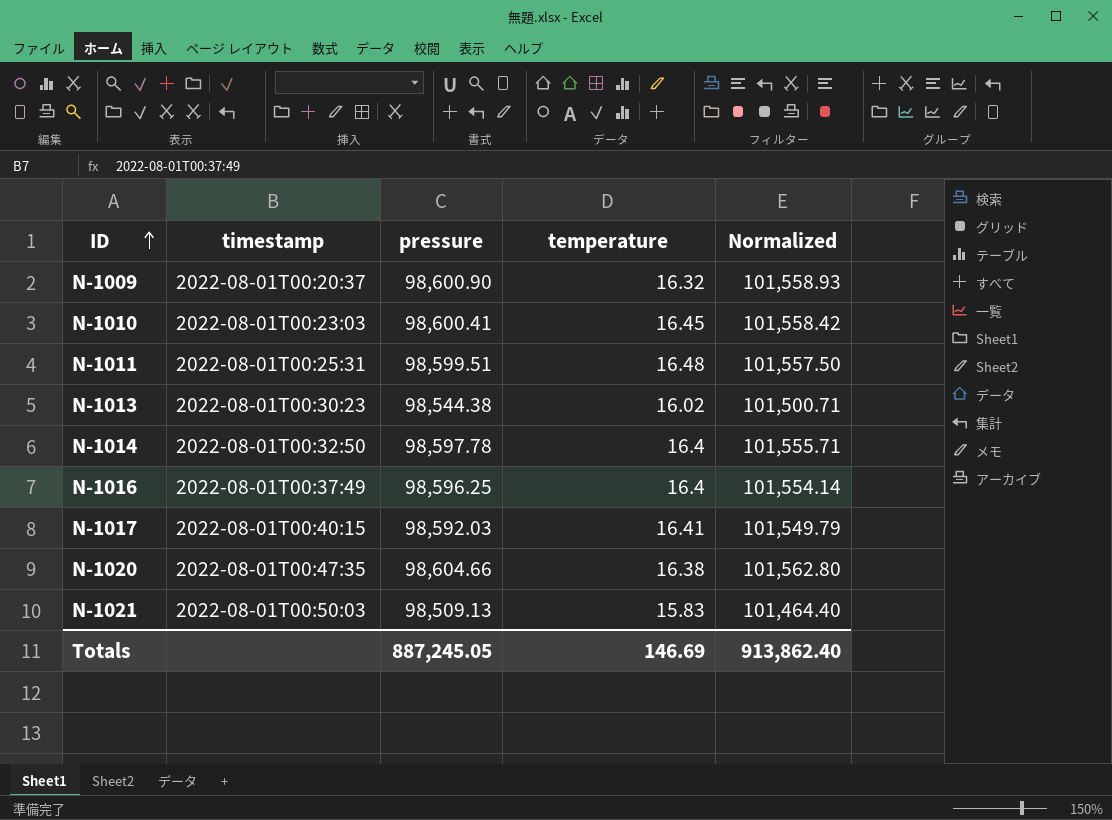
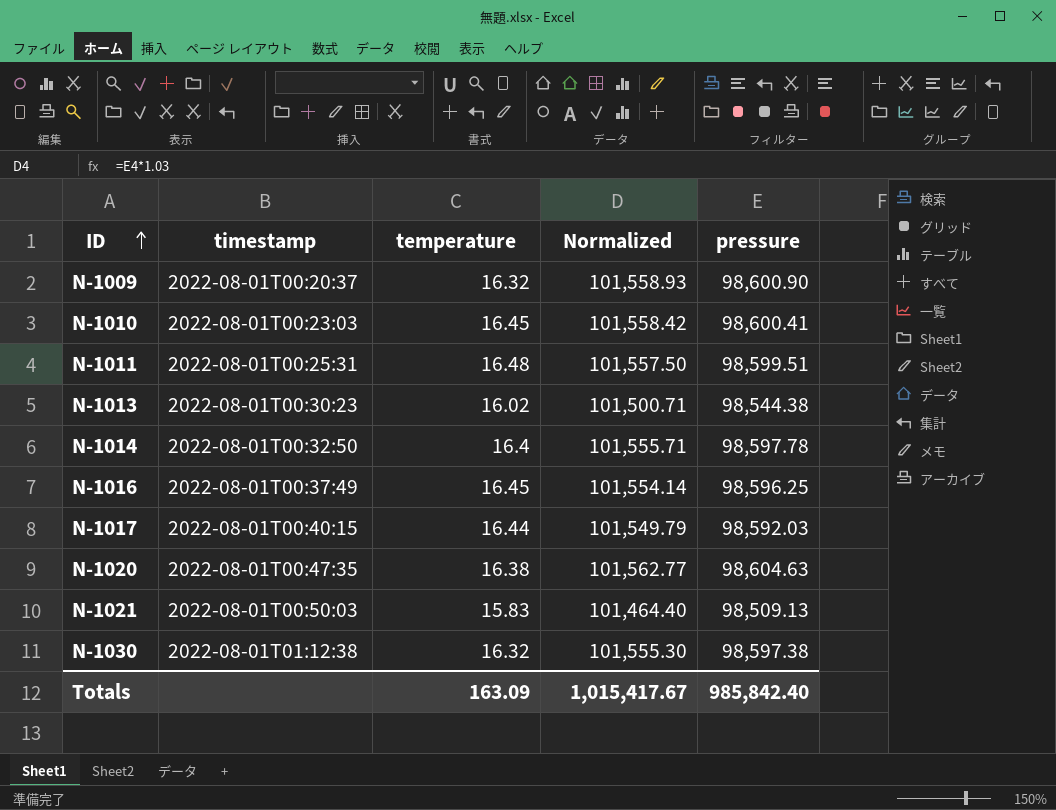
column pressure | position: 3 -> 5
N-1016 | temperature: 16.4 -> 16.45
N-1017 | temperature: 16.41 -> 16.44
N-1020 | Normalized: 101,562.80 -> 101,562.77
N-1020 | pressure: 98,604.66 -> 98,604.63
row N-1030: none -> 2022-08-01T01:12:38 | 16.32 | 101,555.30 | 98,597.38
Totals | temperature: 146.69 -> 163.09
Totals | Normalized: 913,862.40 -> 1,015,417.67
Totals | pressure: 887,245.05 -> 985,842.40

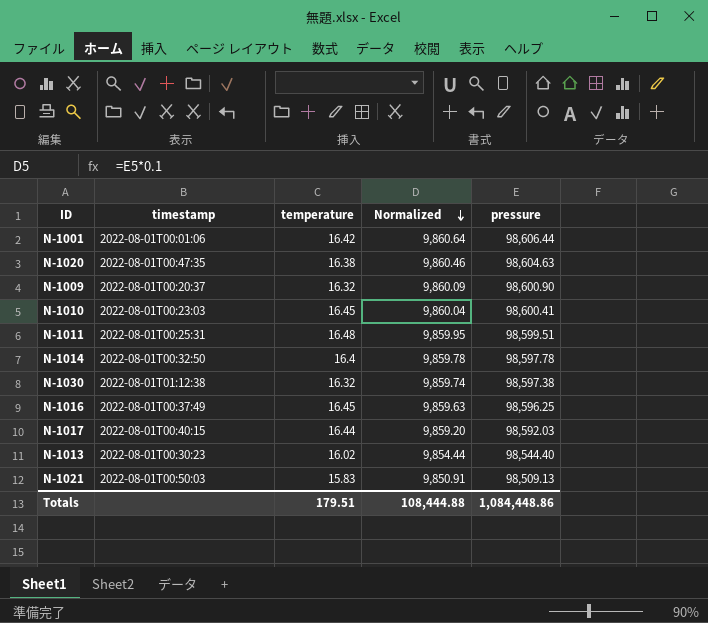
row order: ID ascending -> Normalized descending
column Normalized | formula: [pressure] * 1.03 -> [pressure] * 0.1
row N-1001: none -> 2022-08-01T00:01:06 | 16.42 | 9,860.64 | 98,606.44
N-1013 | pressure: 98,544.38 -> 98,544.40
Totals | temperature: 163.09 -> 179.51
Totals | Normalized: 1,015,417.67 -> 108,444.88
Totals | pressure: 985,842.40 -> 1,084,448.86

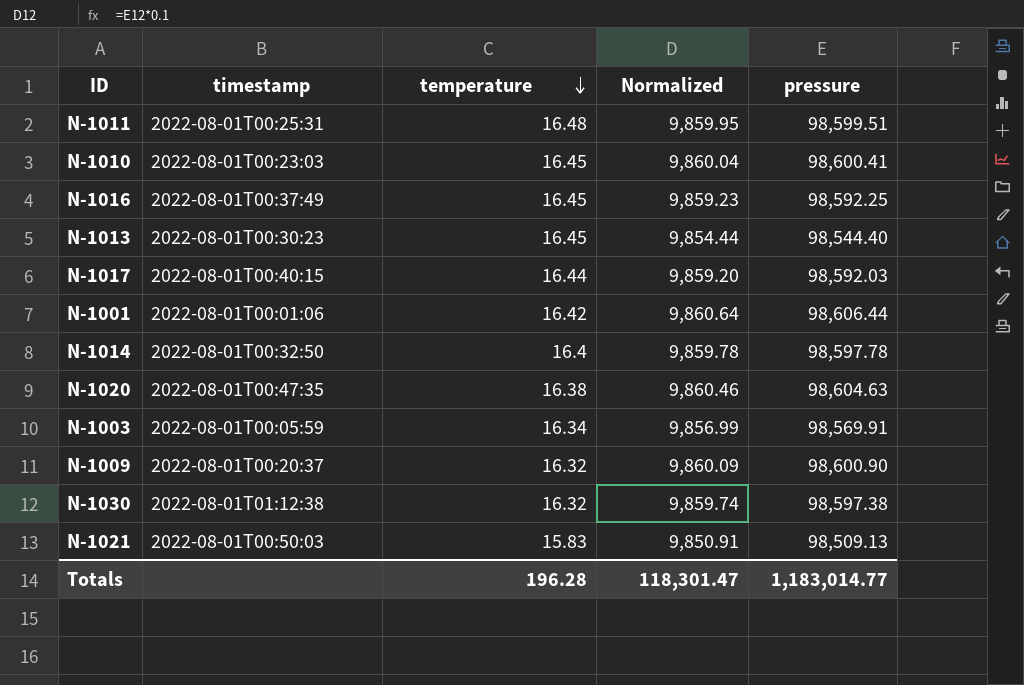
row order: Normalized descending -> temperature descending
N-1016 | Normalized: 9,859.63 -> 9,859.23
N-1016 | pressure: 98,596.25 -> 98,592.25
N-1013 | temperature: 16.02 -> 16.45
row N-1003: none -> 2022-08-01T00:05:59 | 16.34 | 9,856.99 | 98,569.91
Totals | temperature: 179.51 -> 196.28
Totals | Normalized: 108,444.88 -> 118,301.47
Totals | pressure: 1,084,448.86 -> 1,183,014.77

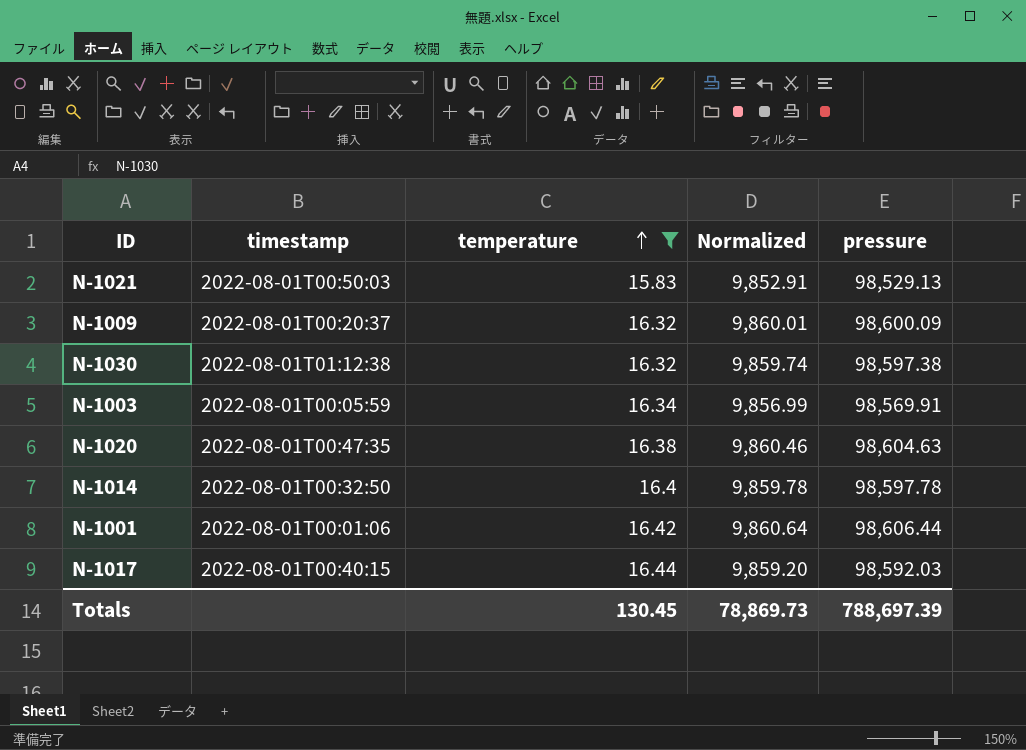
filter: none -> temperature <= 16.44
row order: temperature descending -> temperature ascending
N-1021 | Normalized: 9,850.91 -> 9,852.91
N-1021 | pressure: 98,509.13 -> 98,529.13
N-1009 | Normalized: 9,860.09 -> 9,860.01
N-1009 | pressure: 98,600.90 -> 98,600.09
Totals | temperature: 196.28 -> 130.45
Totals | Normalized: 118,301.47 -> 78,869.73
Totals | pressure: 1,183,014.77 -> 788,697.39

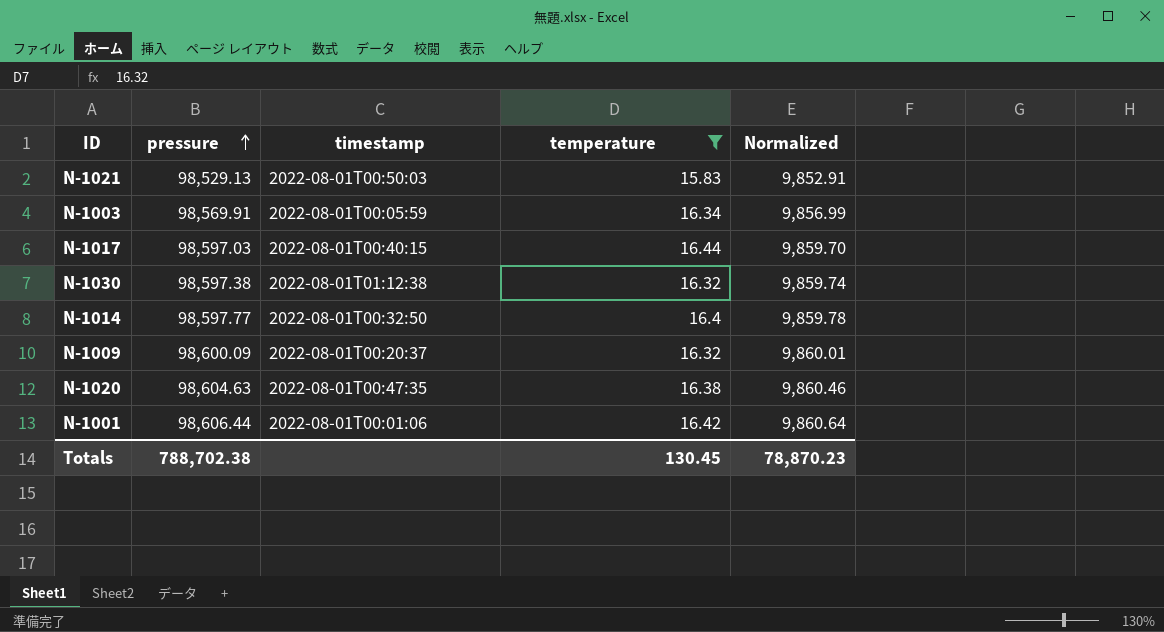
row order: temperature ascending -> pressure ascending
column pressure | position: 5 -> 2
N-1017 | pressure: 98,592.03 -> 98,597.03
N-1017 | Normalized: 9,859.20 -> 9,859.70
N-1014 | pressure: 98,597.78 -> 98,597.77
Totals | pressure: 788,697.39 -> 788,702.38
Totals | Normalized: 78,869.73 -> 78,870.23

